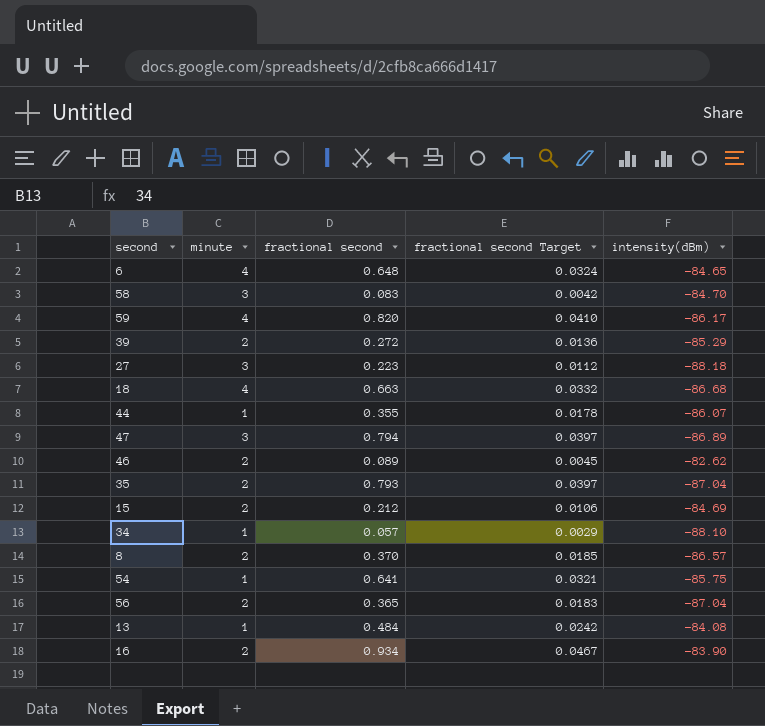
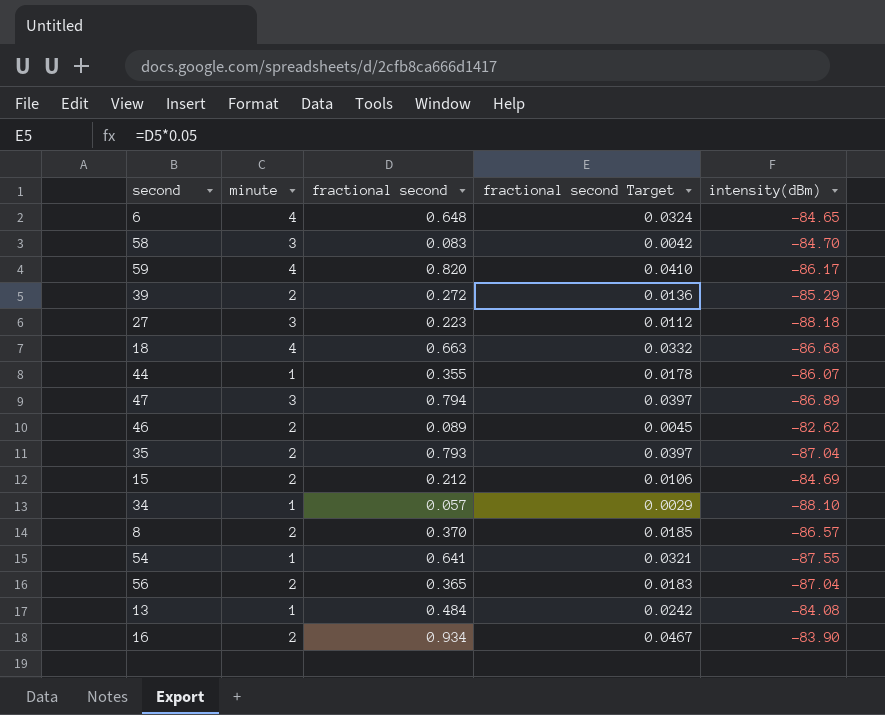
54 | intensity(dBm): -85.75 -> -87.55

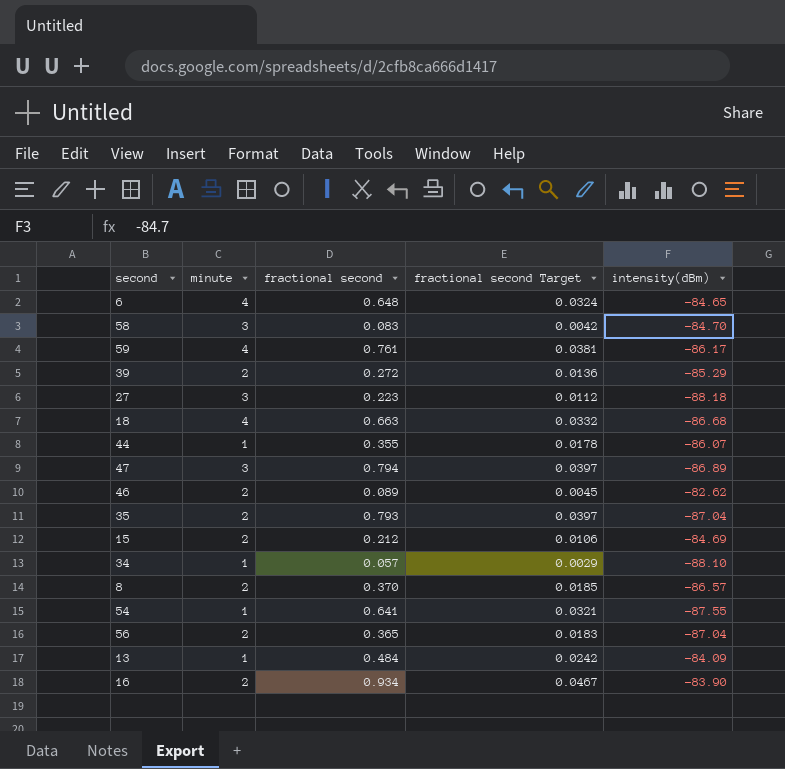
59 | fractional second: 0.820 -> 0.761
59 | fractional second Target: 0.0410 -> 0.0381
13 | intensity(dBm): -84.08 -> -84.09

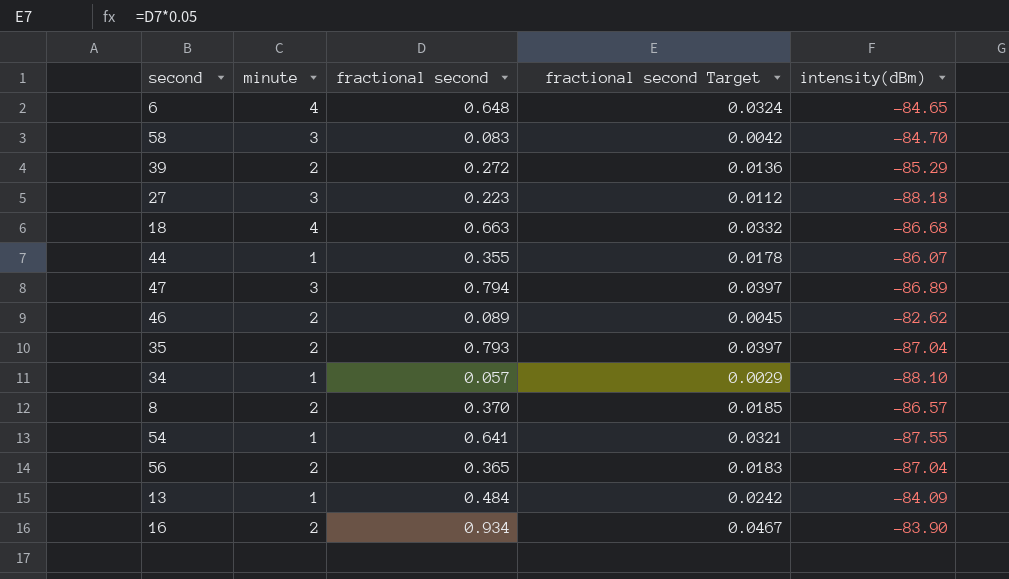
row 59: 4 | 0.761 | 0.0381 | -86.17 -> none
row 15: 2 | 0.212 | 0.0106 | -84.69 -> none

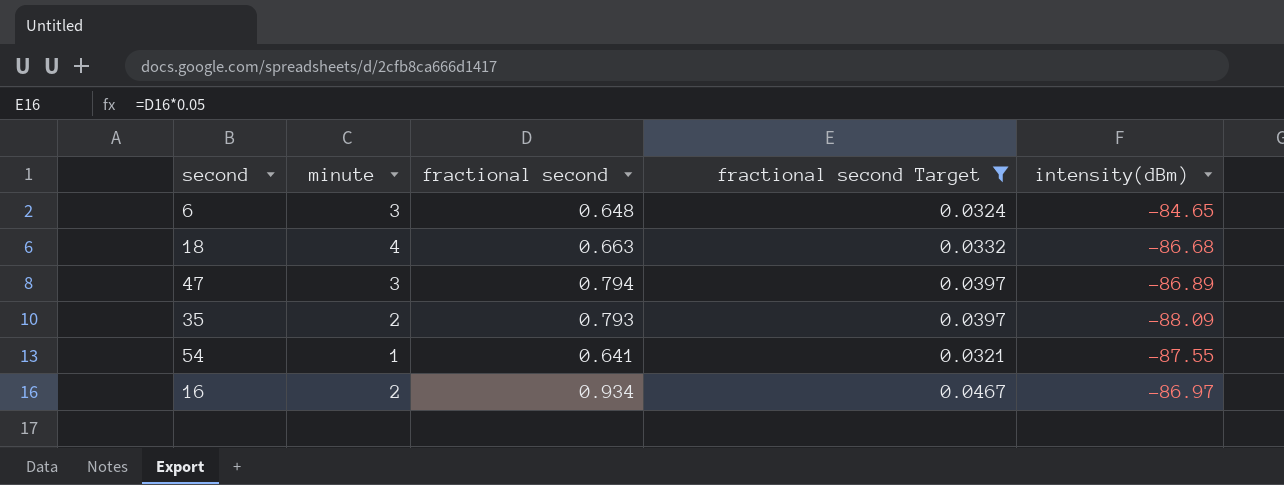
filter: none -> fractional second Target >= 0.0321
6 | minute: 4 -> 3
35 | intensity(dBm): -87.04 -> -88.09
16 | intensity(dBm): -83.90 -> -86.97

